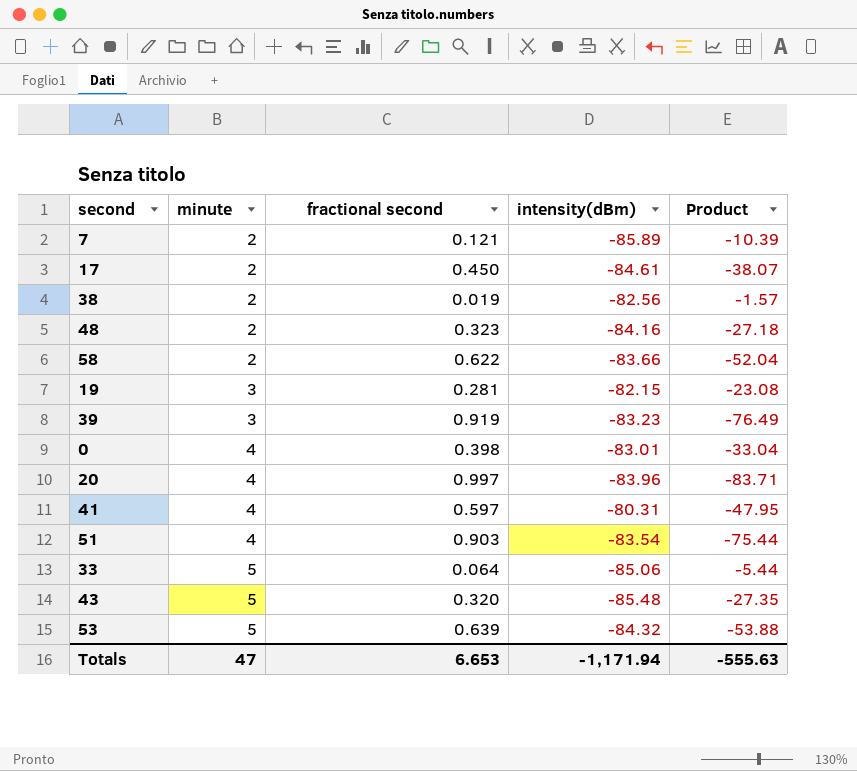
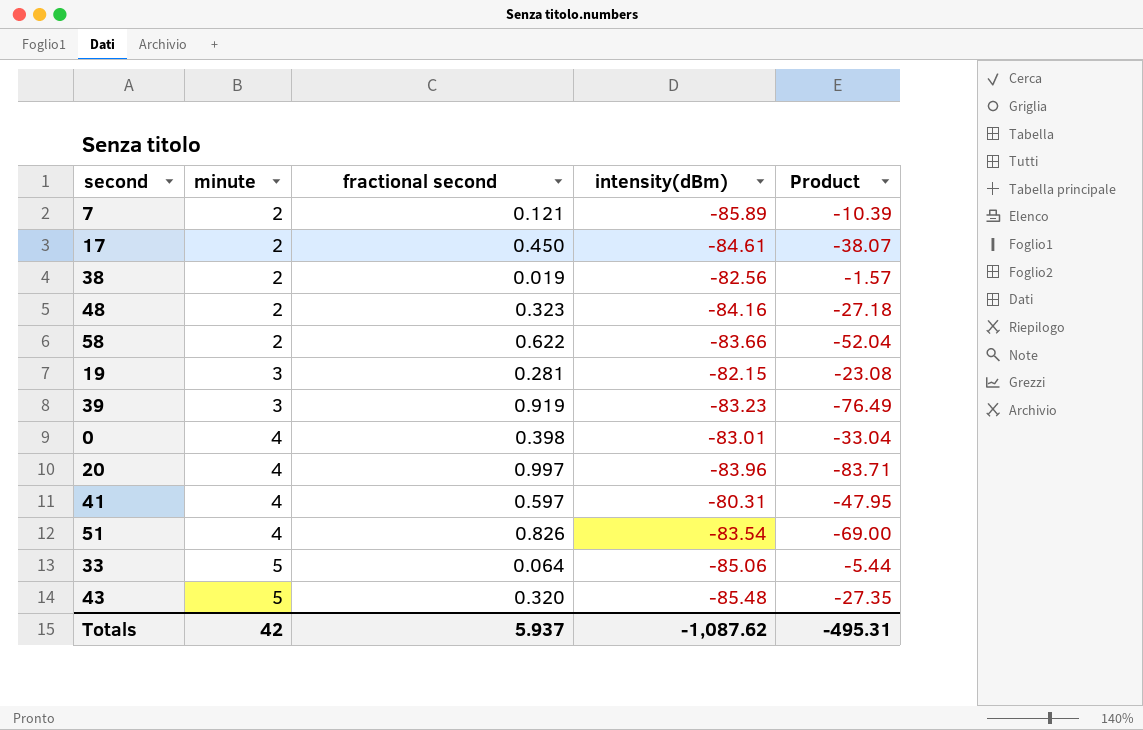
row 53: 5 | 0.639 | -84.32 | -53.88 -> none
51 | fractional second: 0.903 -> 0.826
51 | Product: -75.44 -> -69.00
Totals | minute: 47 -> 42
Totals | fractional second: 6.653 -> 5.937
Totals | intensity(dBm): -1,171.94 -> -1,087.62
Totals | Product: -555.63 -> -495.31

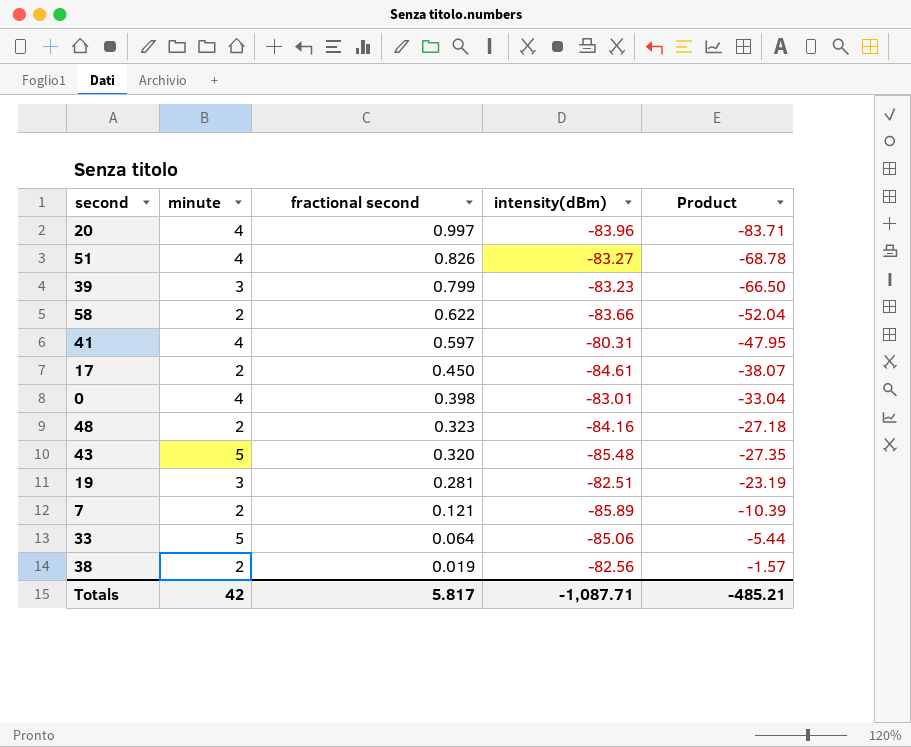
row order: minute ascending -> fractional second descending
51 | intensity(dBm): -83.54 -> -83.27
51 | Product: -69.00 -> -68.78
39 | fractional second: 0.919 -> 0.799
39 | Product: -76.49 -> -66.50
19 | intensity(dBm): -82.15 -> -82.51
19 | Product: -23.08 -> -23.19
Totals | fractional second: 5.937 -> 5.817
Totals | intensity(dBm): -1,087.62 -> -1,087.71
Totals | Product: -495.31 -> -485.21

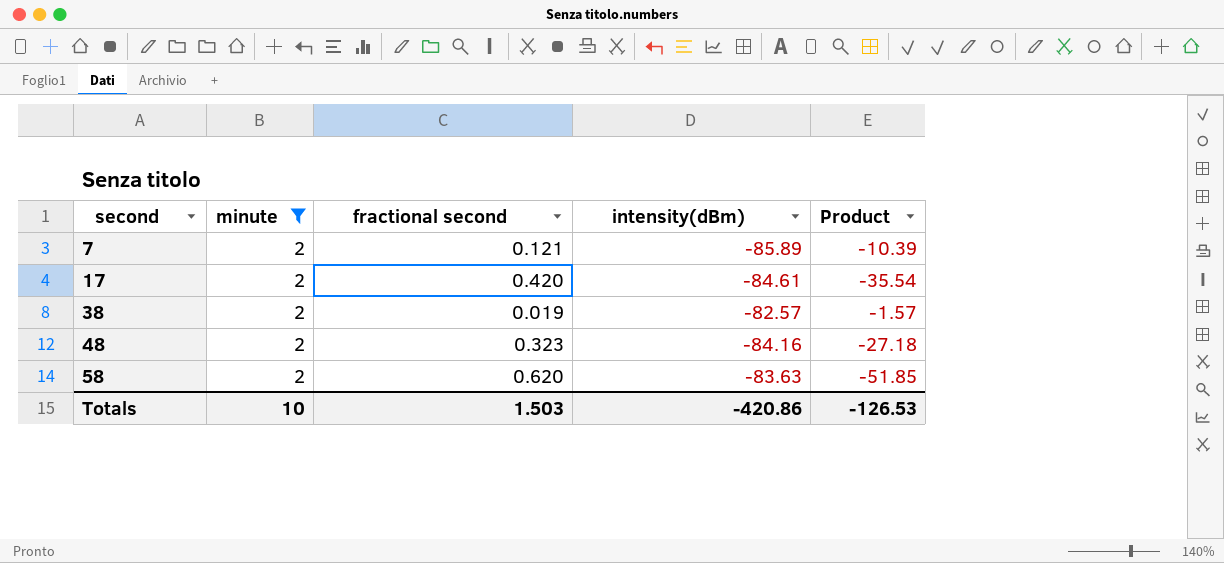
filter: none -> minute = 2
row order: fractional second descending -> second ascending
17 | fractional second: 0.450 -> 0.420
17 | Product: -38.07 -> -35.54
38 | intensity(dBm): -82.56 -> -82.57
58 | fractional second: 0.622 -> 0.620
58 | intensity(dBm): -83.66 -> -83.63
58 | Product: -52.04 -> -51.85
Totals | minute: 42 -> 10
Totals | fractional second: 5.817 -> 1.503
Totals | intensity(dBm): -1,087.71 -> -420.86
Totals | Product: -485.21 -> -126.53

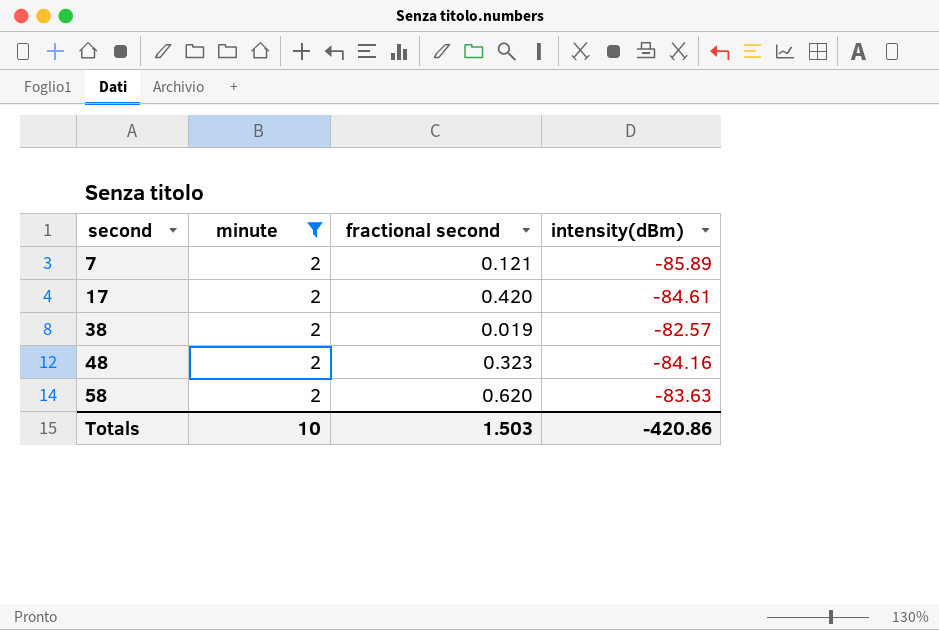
column Product | formula: [fractional second] * [intensity(dBm)] -> none

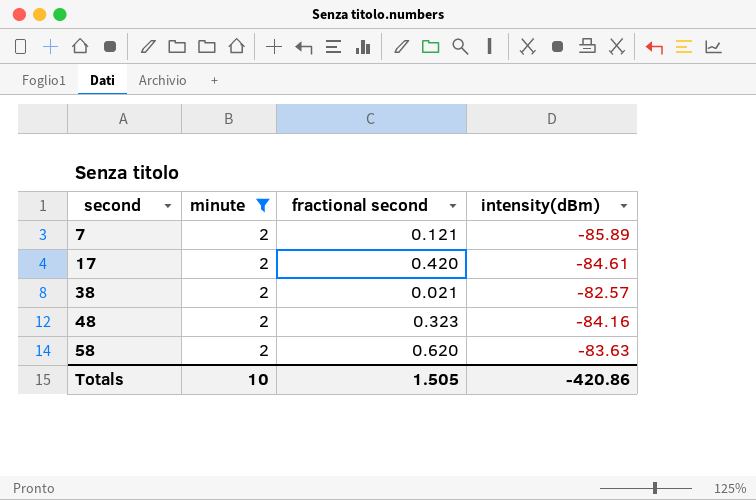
38 | fractional second: 0.019 -> 0.021
Totals | fractional second: 1.503 -> 1.505

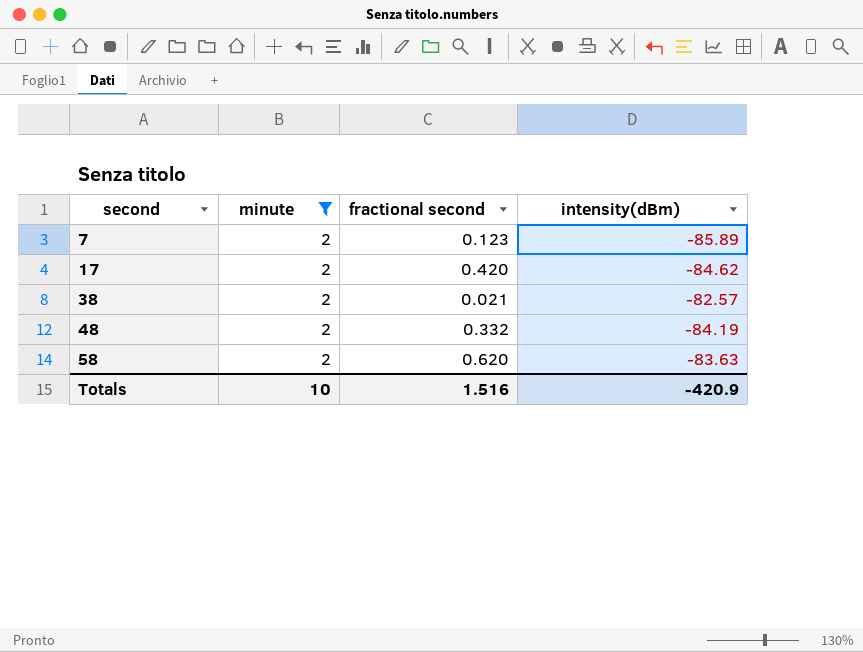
7 | fractional second: 0.121 -> 0.123
17 | intensity(dBm): -84.61 -> -84.62
48 | fractional second: 0.323 -> 0.332
48 | intensity(dBm): -84.16 -> -84.19
Totals | fractional second: 1.505 -> 1.516
Totals | intensity(dBm): -420.86 -> -420.9

